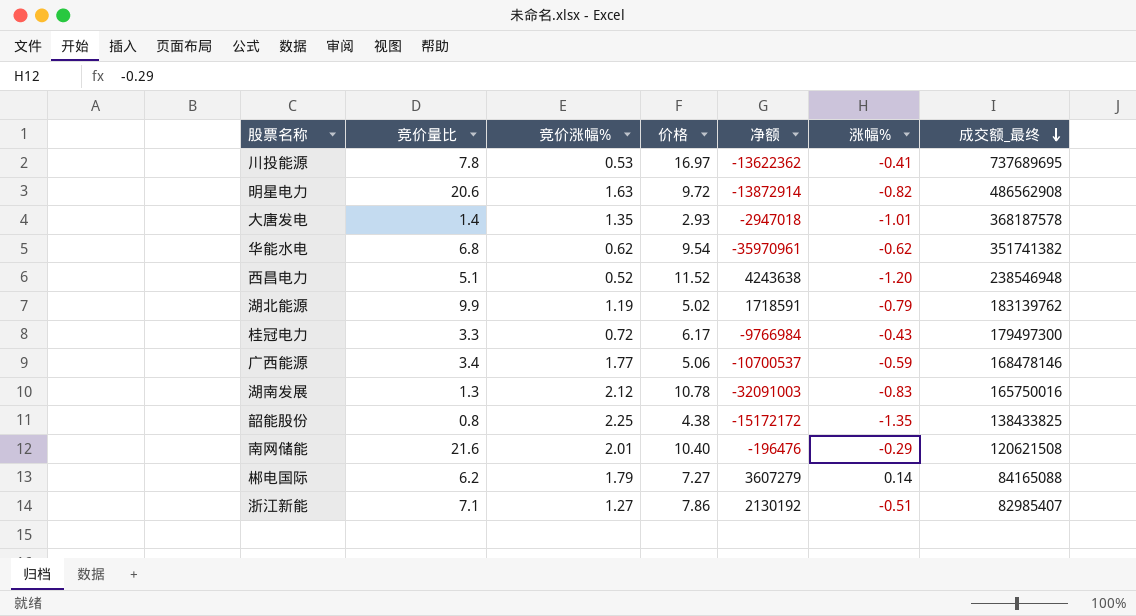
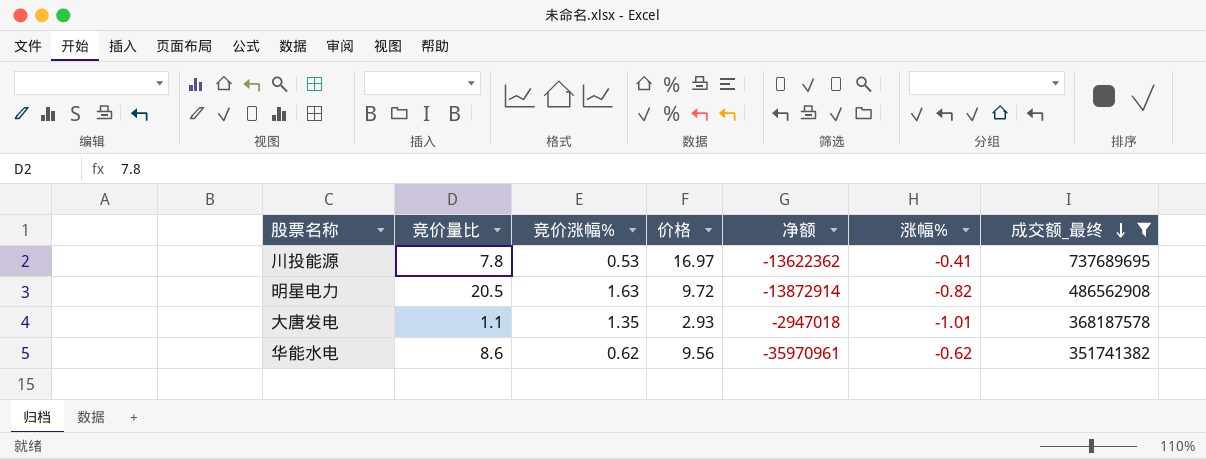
filter: none -> 成交额_最终 >= 351741382
明星电力 | 竞价量比: 20.6 -> 20.5
大唐发电 | 竞价量比: 1.4 -> 1.1
华能水电 | 竞价量比: 6.8 -> 8.6
华能水电 | 价格: 9.54 -> 9.56

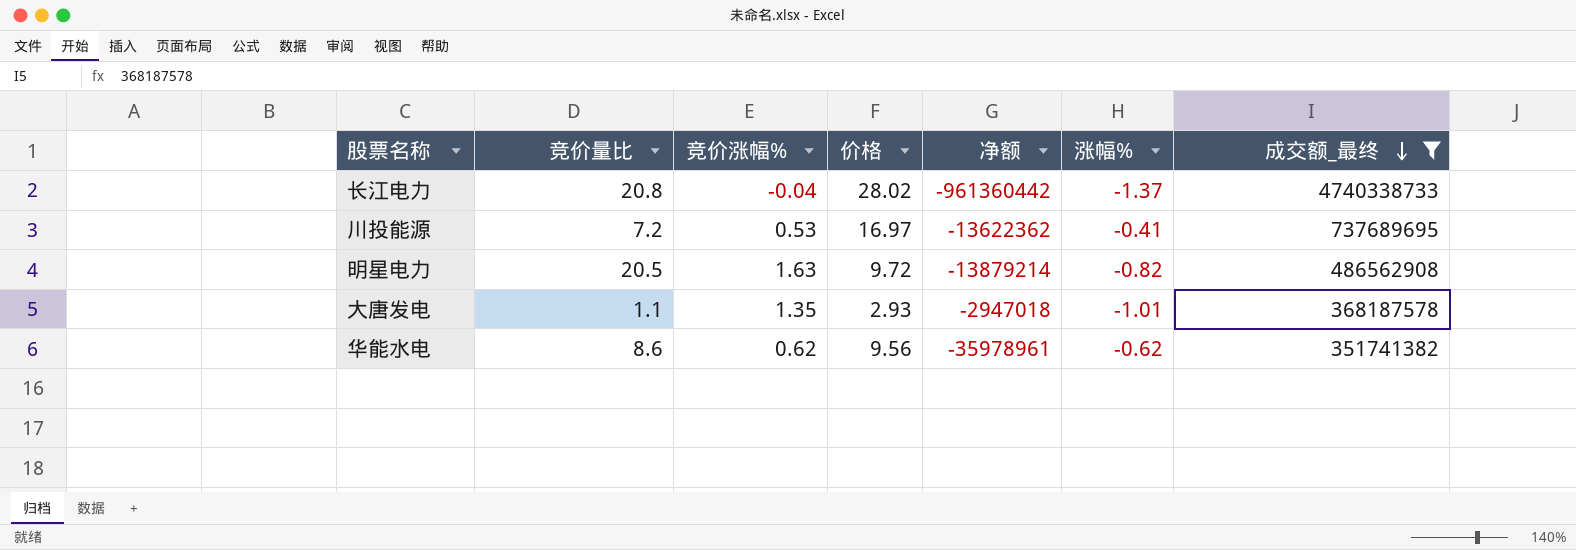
row 长江电力: none -> 20.8 | -0.04 | 28.02 | -961360442 | -1.37 | 4740338733
川投能源 | 竞价量比: 7.8 -> 7.2
明星电力 | 净额: -13872914 -> -13879214
华能水电 | 净额: -35970961 -> -35978961

